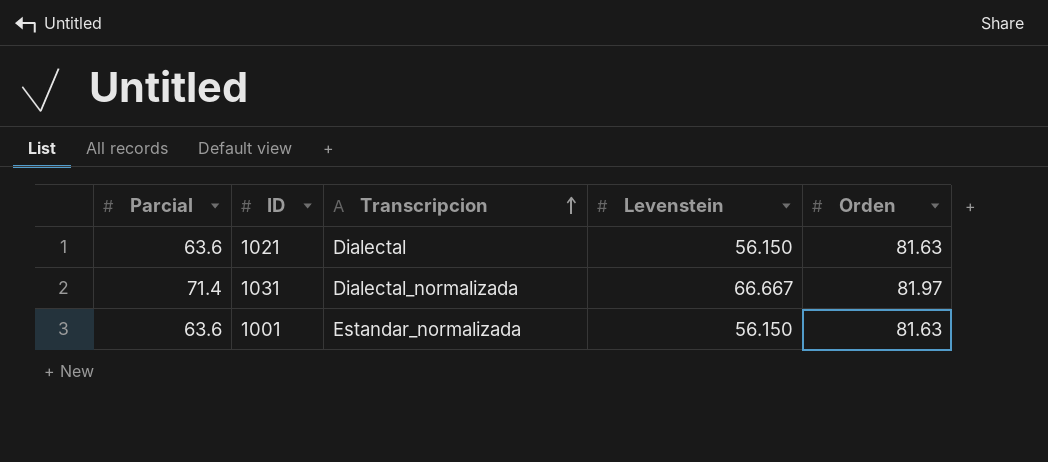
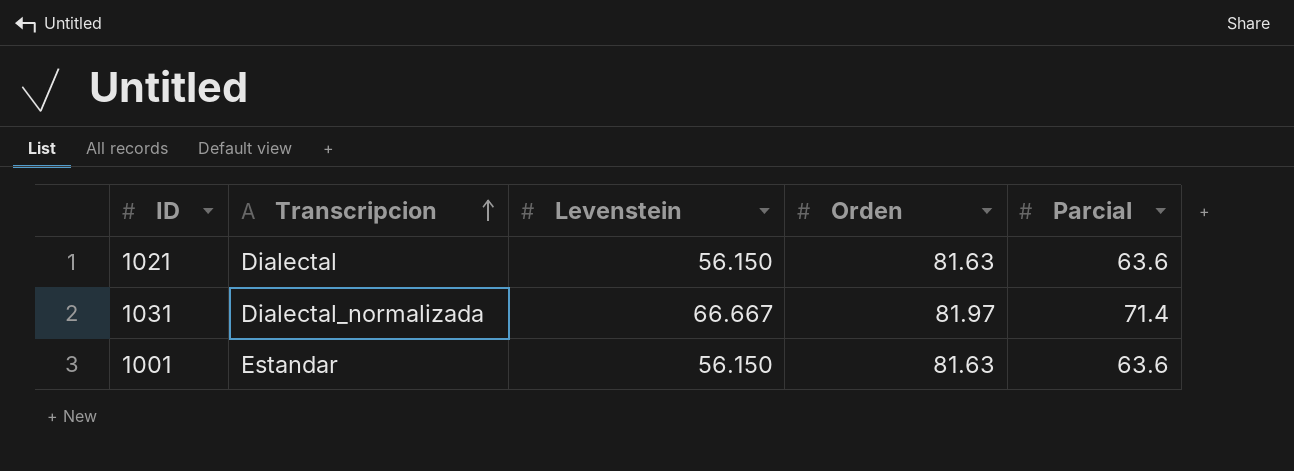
column Parcial | position: 1 -> 5
1001 | Transcripcion: Estandar_normalizada -> Estandar

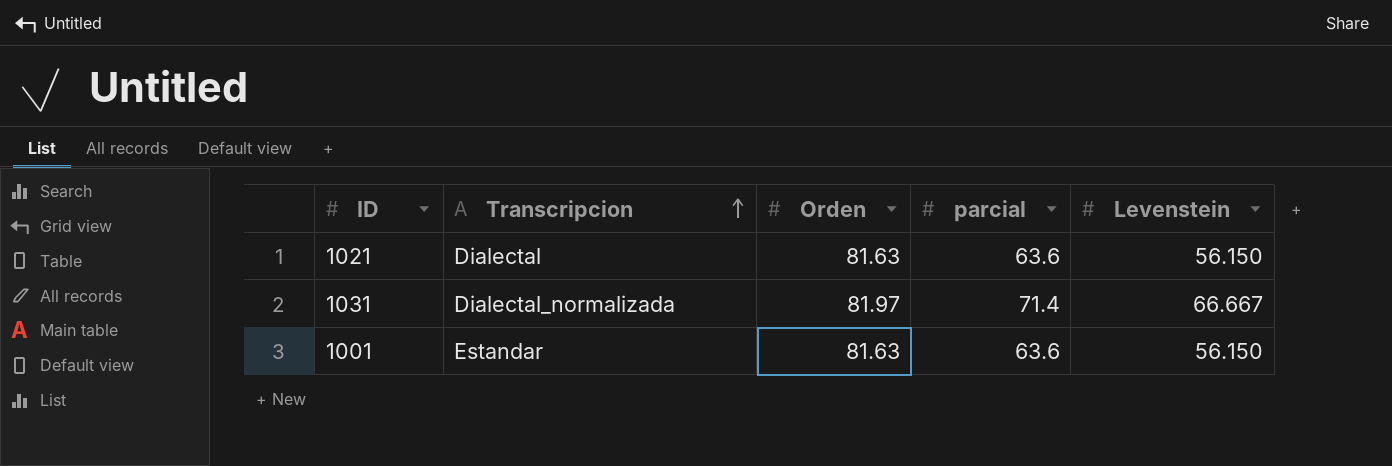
column name: Parcial -> parcial
column Levenstein | position: 3 -> 5

